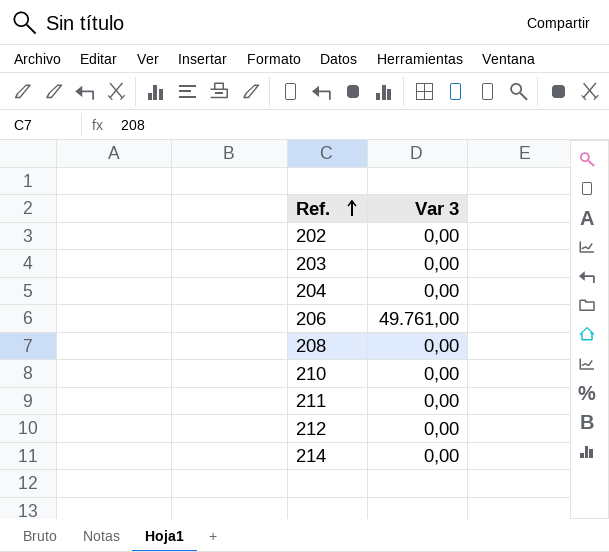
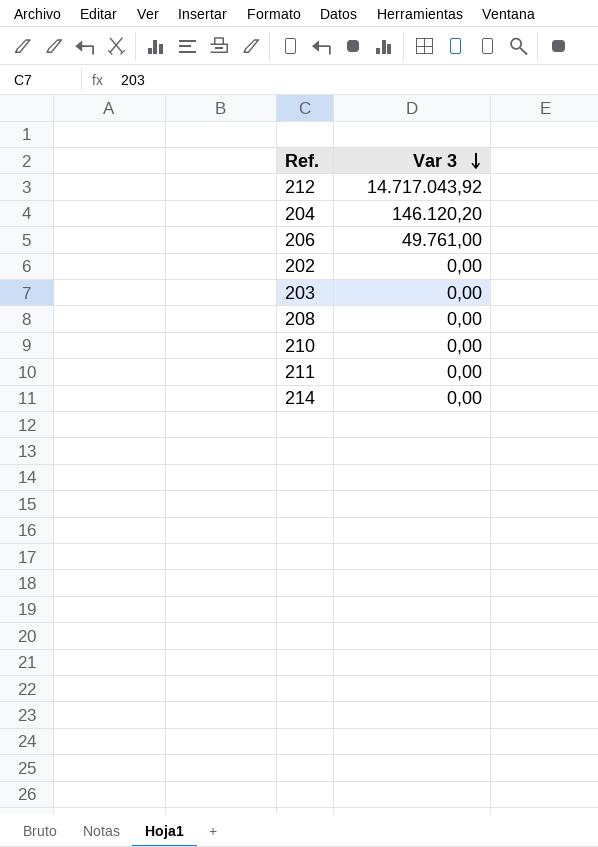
row order: Ref. ascending -> Var 3 descending
212 | Var 3: 0,00 -> 14.717.043,92
204 | Var 3: 0,00 -> 146.120,20

